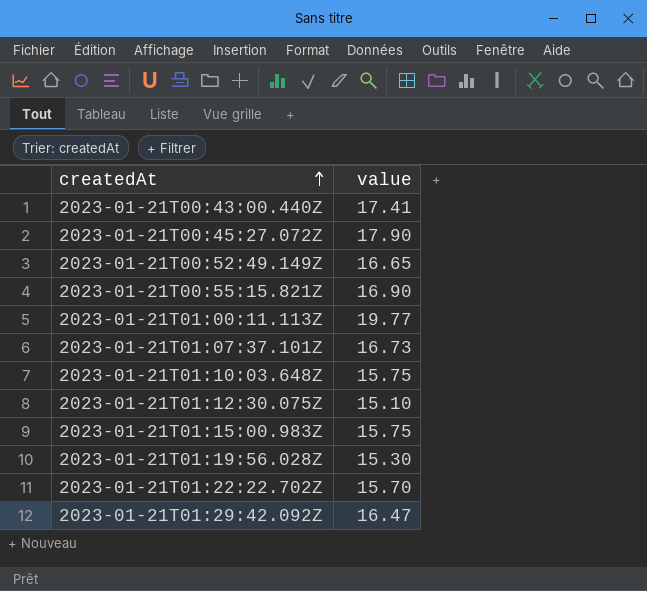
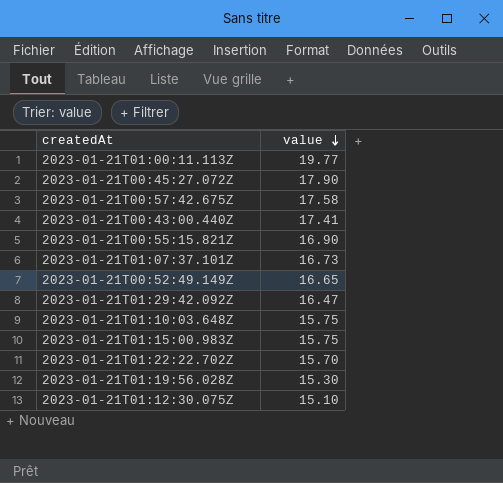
row order: createdAt ascending -> value descending
row 2023-01-21T00:57:42.675Z: none -> 17.58

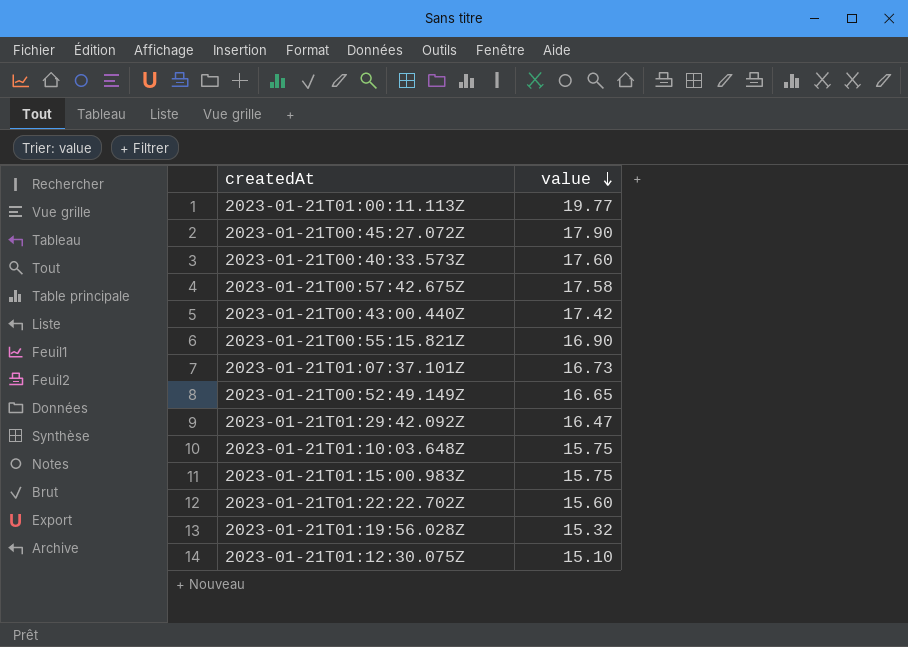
row 2023-01-21T00:40:33.573Z: none -> 17.60
2023-01-21T00:43:00.440Z | value: 17.41 -> 17.42
2023-01-21T01:22:22.702Z | value: 15.70 -> 15.60
2023-01-21T01:19:56.028Z | value: 15.30 -> 15.32

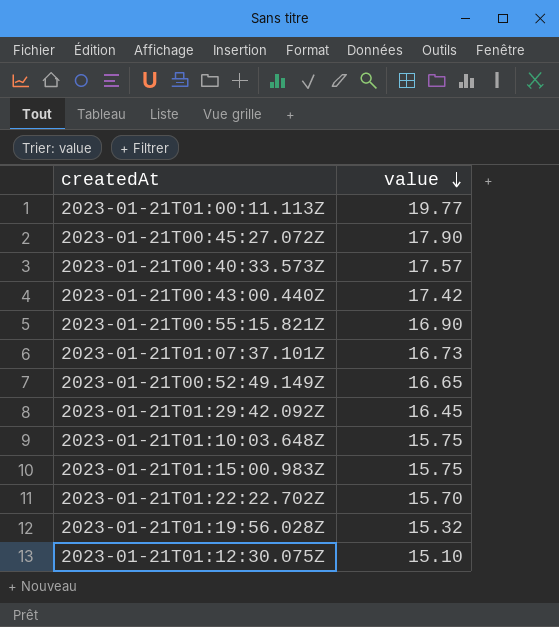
row 2023-01-21T00:57:42.675Z: 17.58 -> none
2023-01-21T00:40:33.573Z | value: 17.60 -> 17.57
2023-01-21T01:29:42.092Z | value: 16.47 -> 16.45
2023-01-21T01:22:22.702Z | value: 15.60 -> 15.70

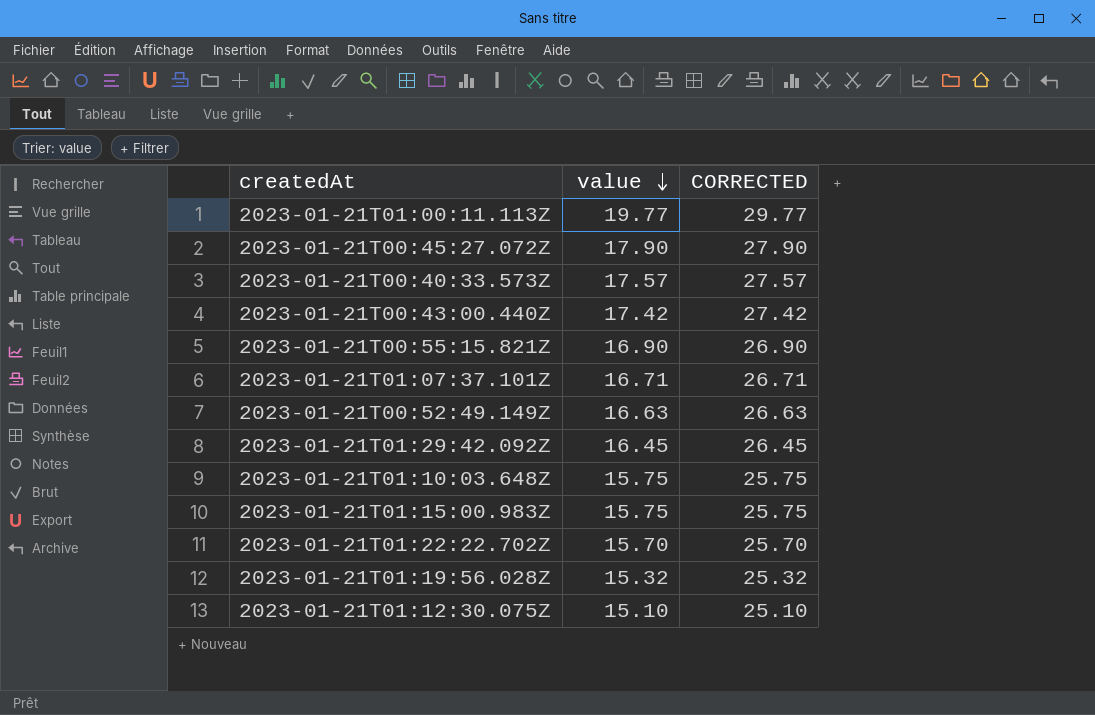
column CORRECTED | formula: none -> [value] + 10
2023-01-21T01:07:37.101Z | value: 16.73 -> 16.71
2023-01-21T00:52:49.149Z | value: 16.65 -> 16.63

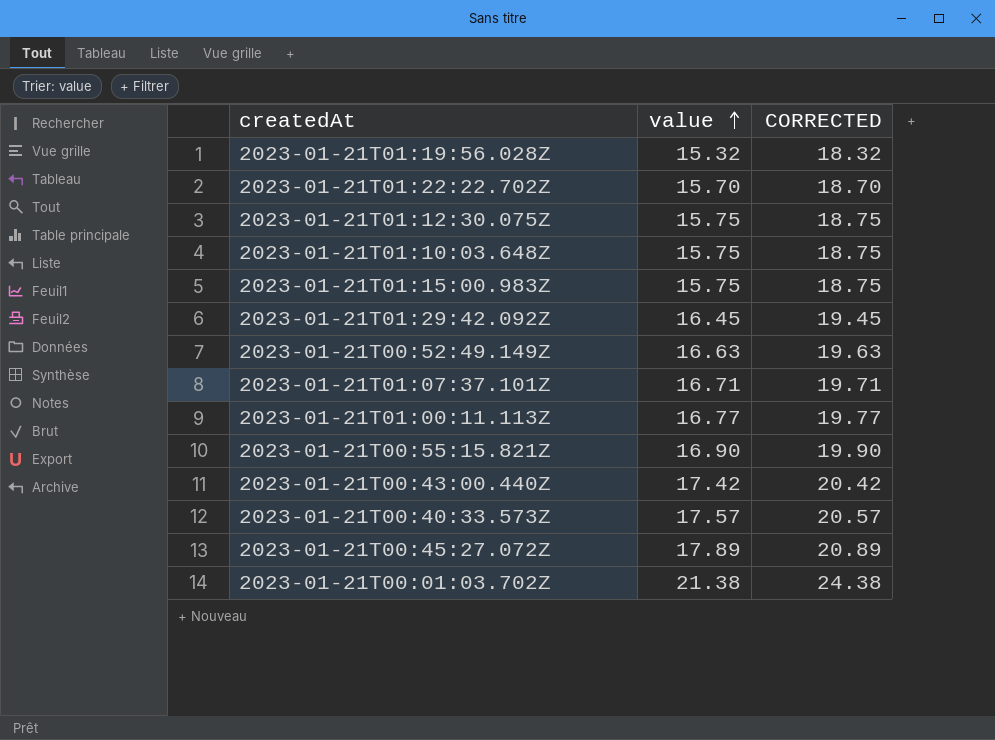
row order: value descending -> value ascending
column CORRECTED | formula: [value] + 10 -> [value] + 3
2023-01-21T01:12:30.075Z | value: 15.10 -> 15.75
2023-01-21T01:00:11.113Z | value: 19.77 -> 16.77
2023-01-21T00:45:27.072Z | value: 17.90 -> 17.89
row 2023-01-21T00:01:03.702Z: none -> 21.38 | 24.38

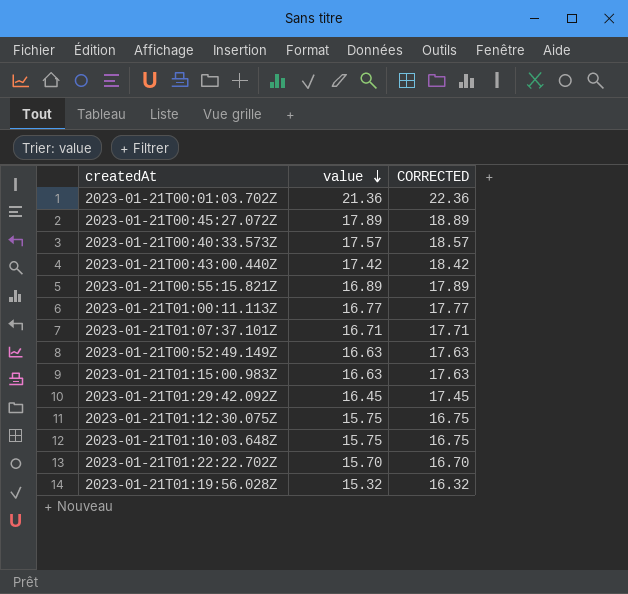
row order: value ascending -> value descending
column CORRECTED | formula: [value] + 3 -> [value] + 1
2023-01-21T00:01:03.702Z | value: 21.38 -> 21.36
2023-01-21T00:55:15.821Z | value: 16.90 -> 16.89
2023-01-21T01:15:00.983Z | value: 15.75 -> 16.63

